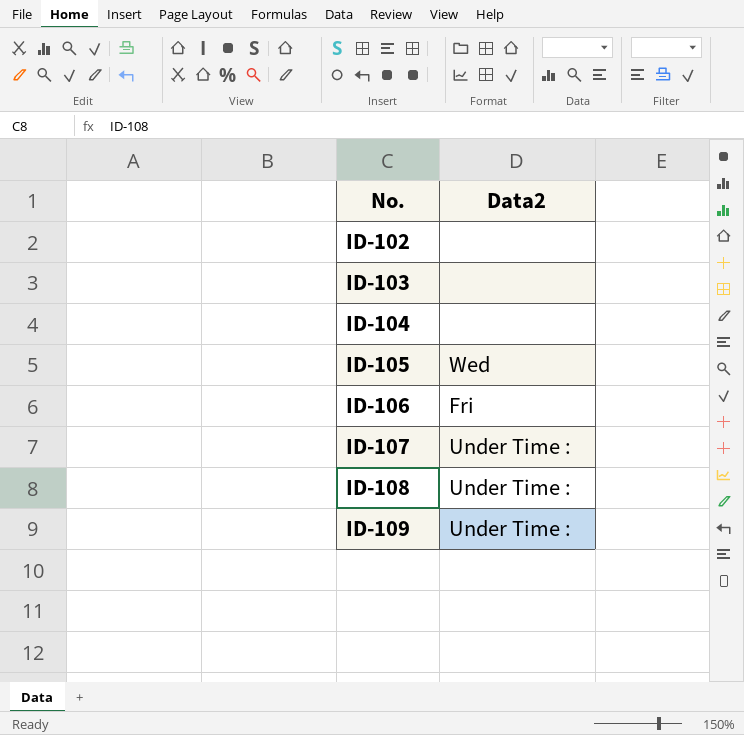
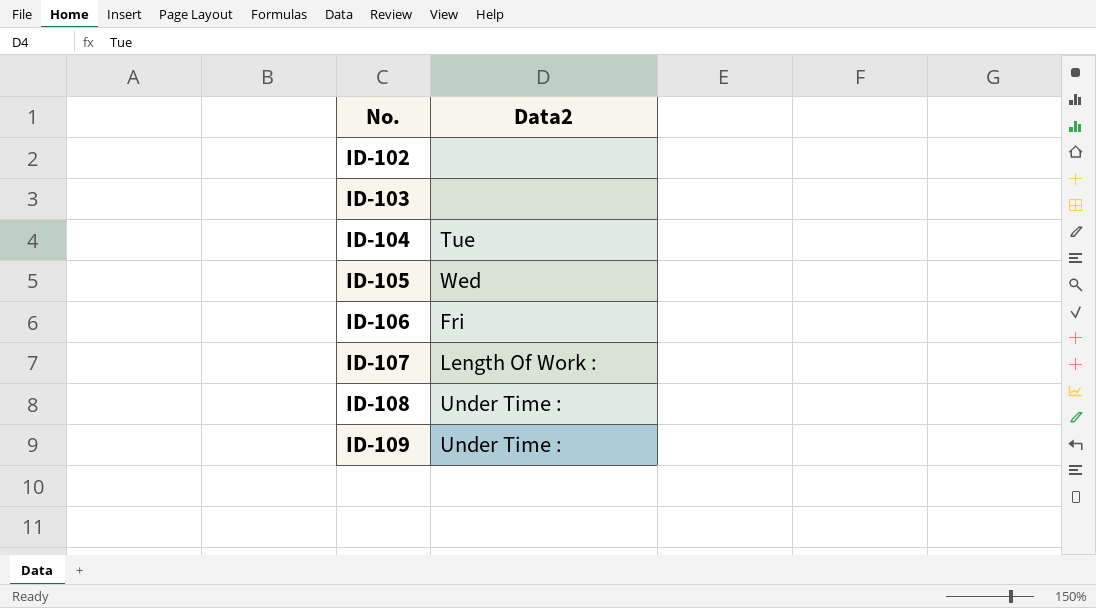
ID-104 | Data2: none -> Tue
ID-107 | Data2: Under Time : -> Length Of Work :

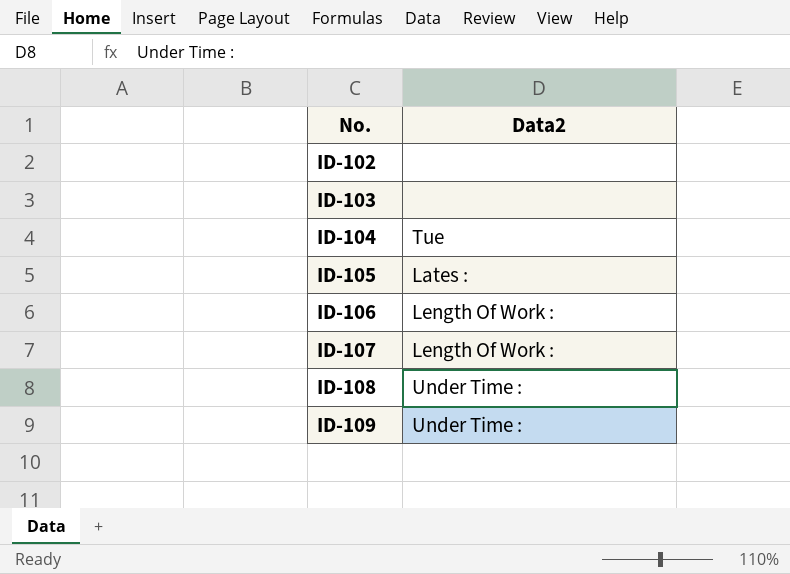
ID-105 | Data2: Wed -> Lates :
ID-106 | Data2: Fri -> Length Of Work :

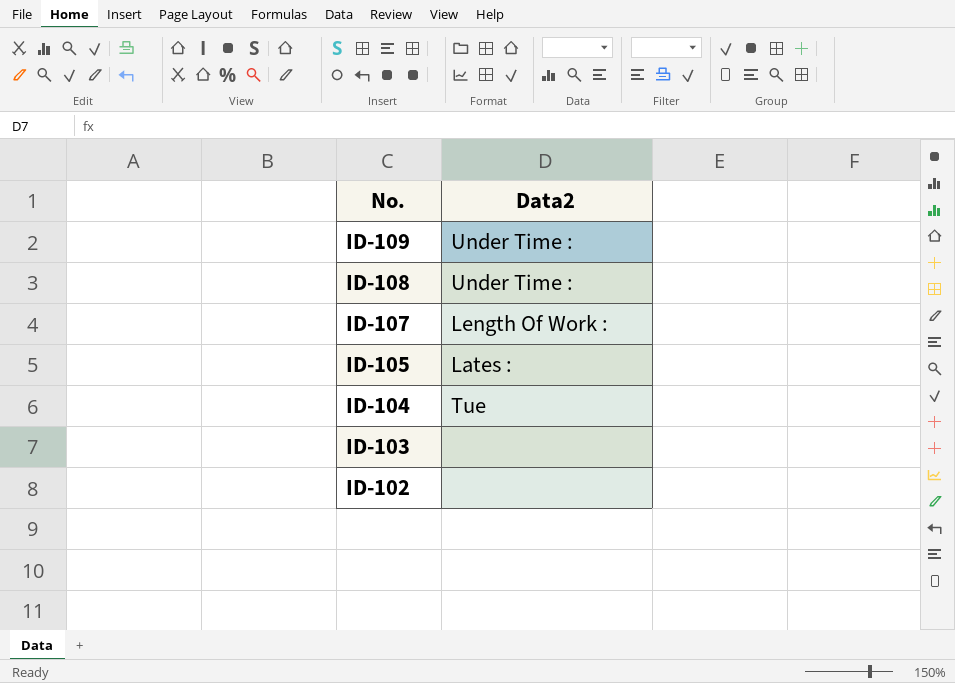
row order: No. ascending -> No. descending
row ID-106: Length Of Work : -> none

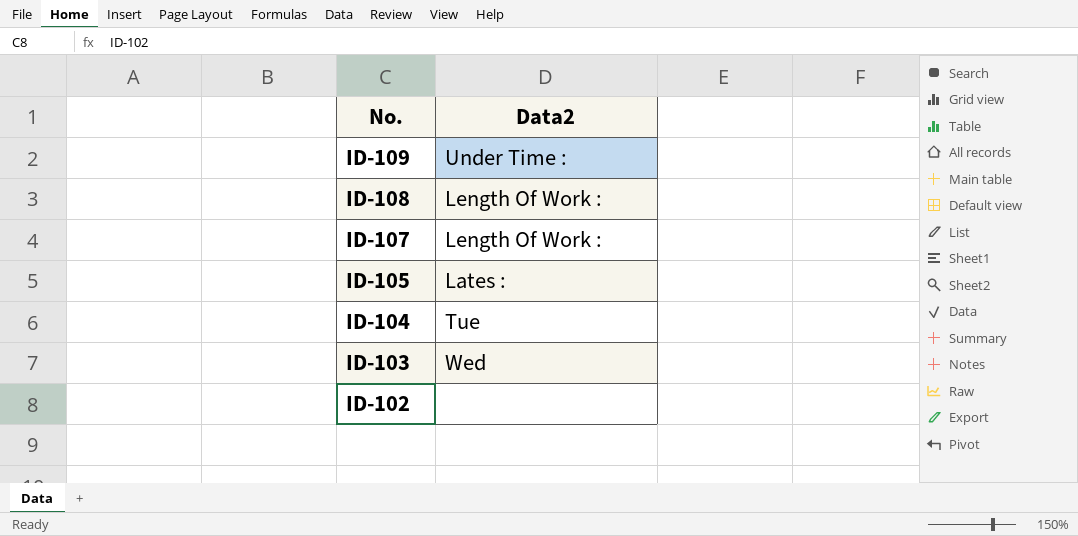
ID-108 | Data2: Under Time : -> Length Of Work :
ID-103 | Data2: none -> Wed

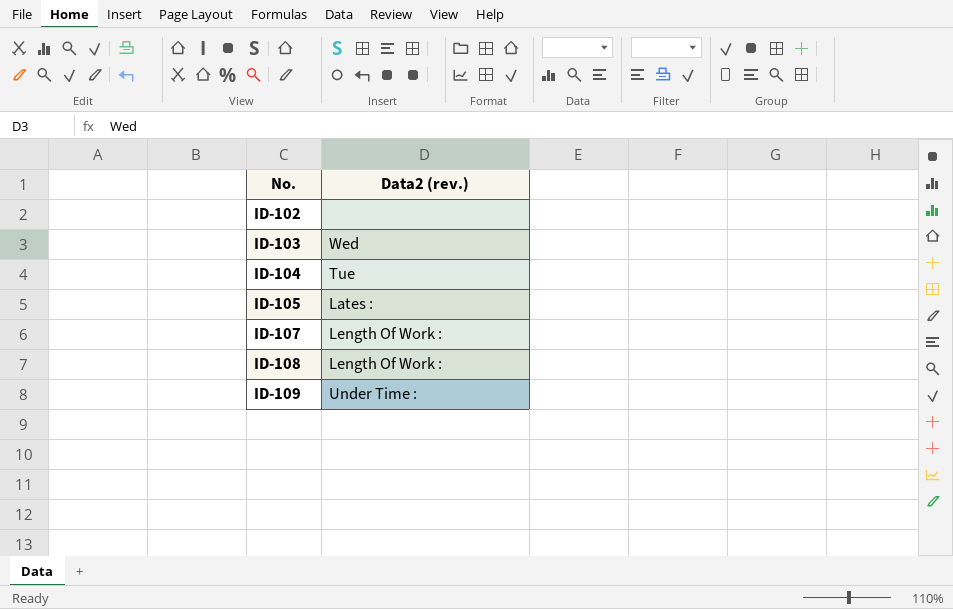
row order: No. descending -> No. ascending
column name: Data2 -> Data2 (rev.)

